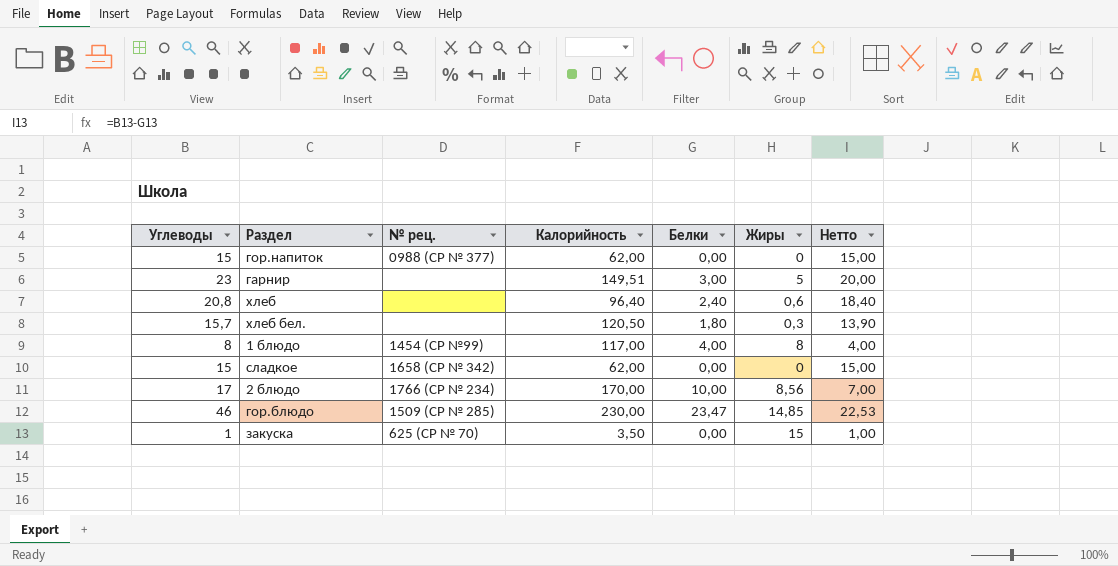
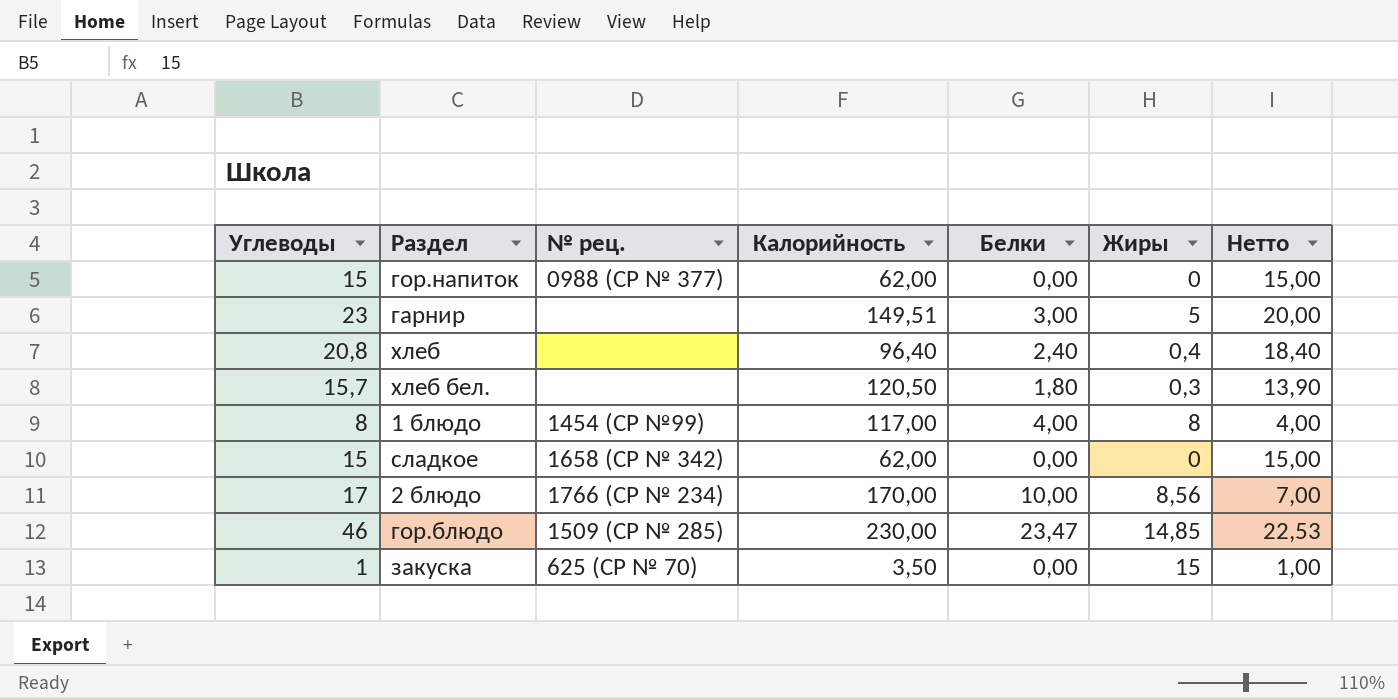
хлеб | Жиры: 0,6 -> 0,4

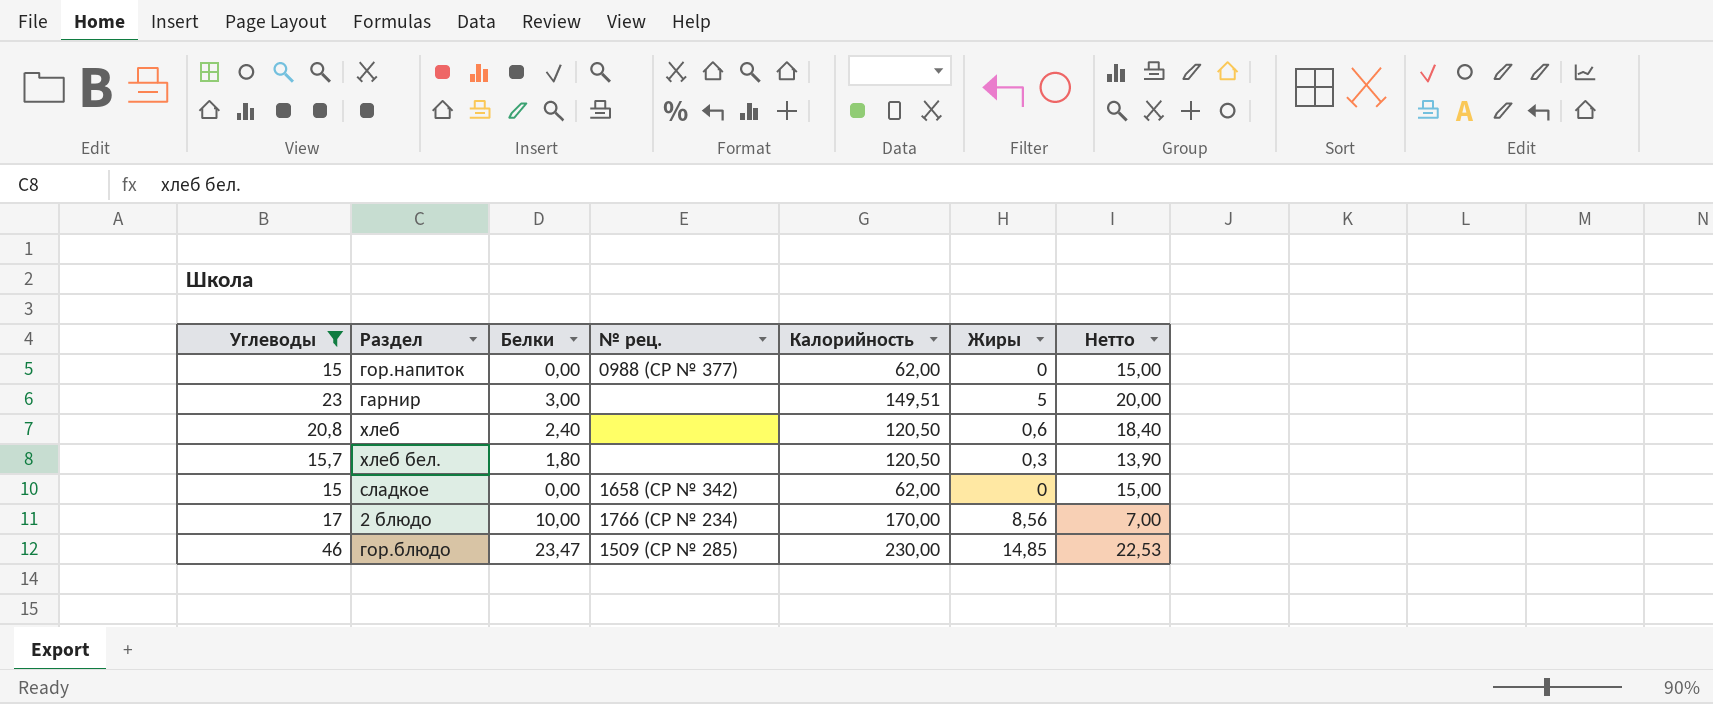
filter: none -> Углеводы >= 15
column Белки | position: 5 -> 3
хлеб | Калорийность: 96,40 -> 120,50
хлеб | Жиры: 0,4 -> 0,6

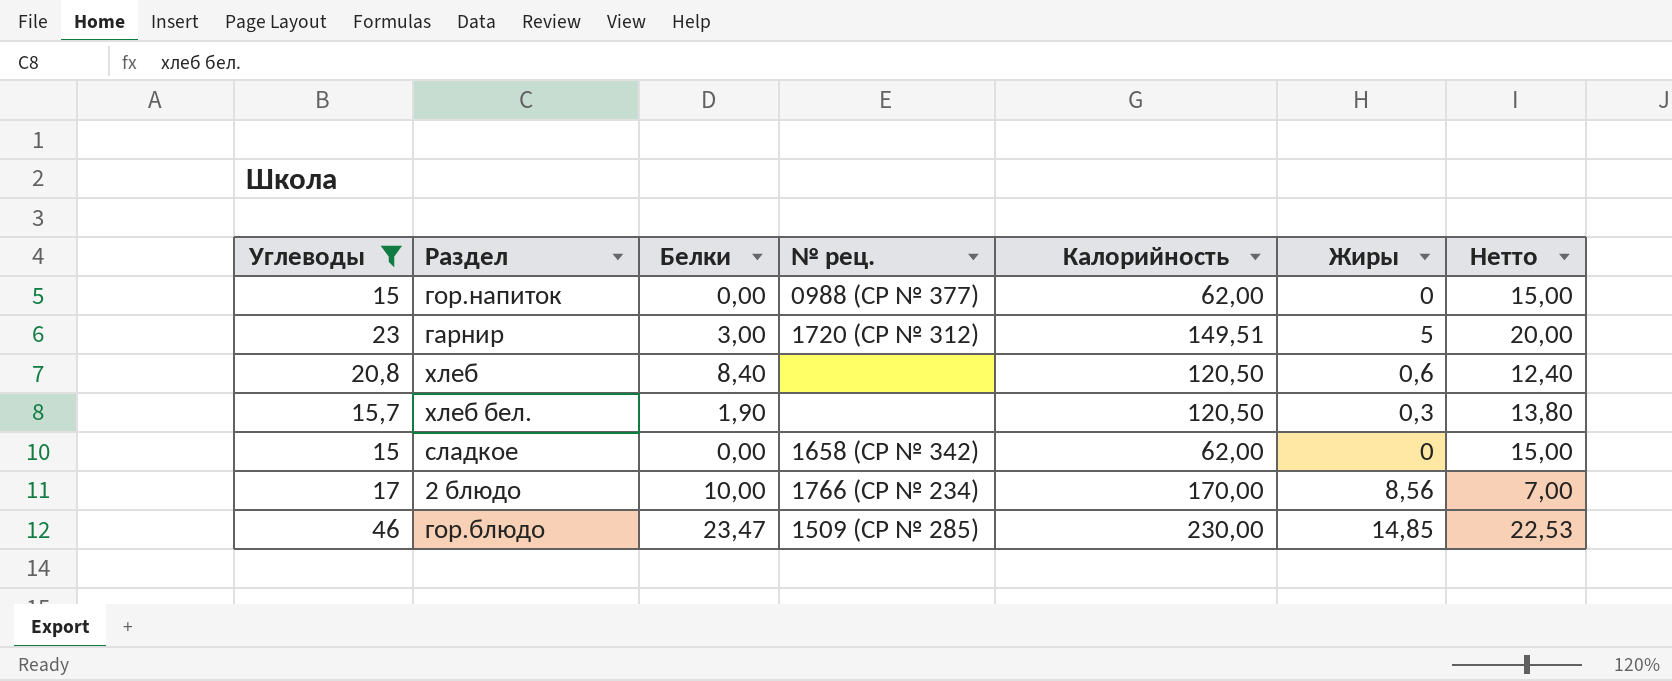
гарнир | № рец.: none -> 1720 (СР № 312)
хлеб | Белки: 2,40 -> 8,40
хлеб | Нетто: 18,40 -> 12,40
хлеб бел. | Белки: 1,80 -> 1,90
хлеб бел. | Нетто: 13,90 -> 13,80

